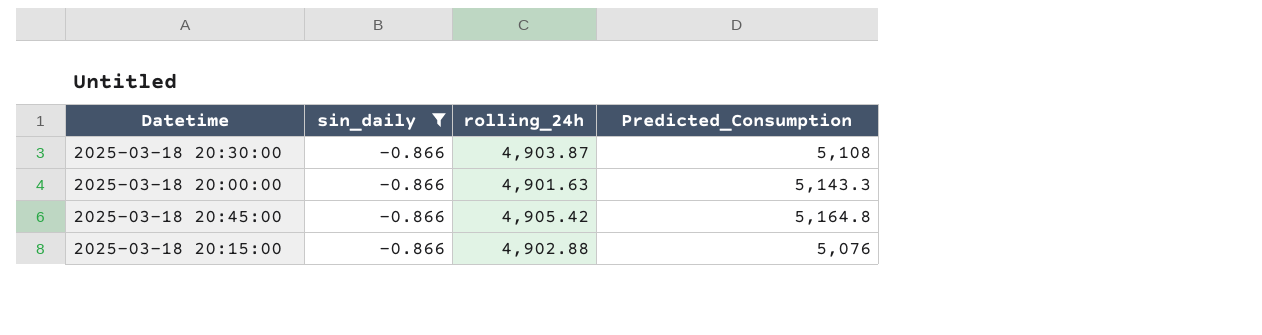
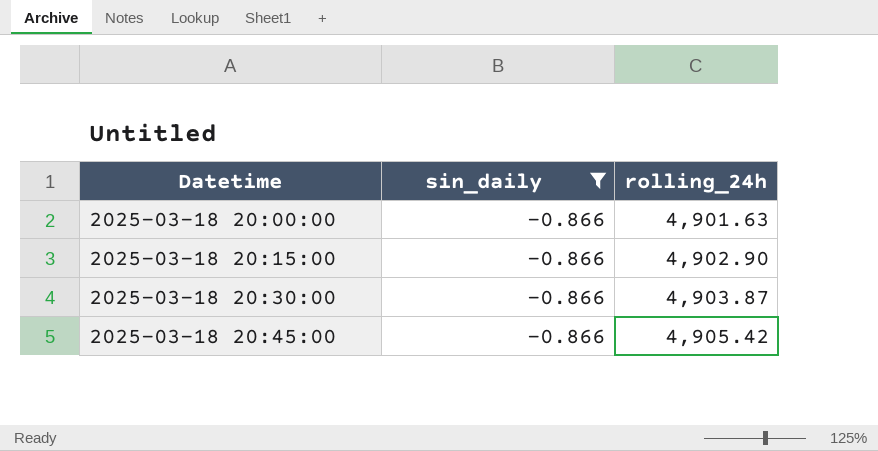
row order: none -> Datetime ascending
column Predicted_Consumption | position: 4 -> none
2025-03-18 20:15:00 | rolling_24h: 4,902.88 -> 4,902.90

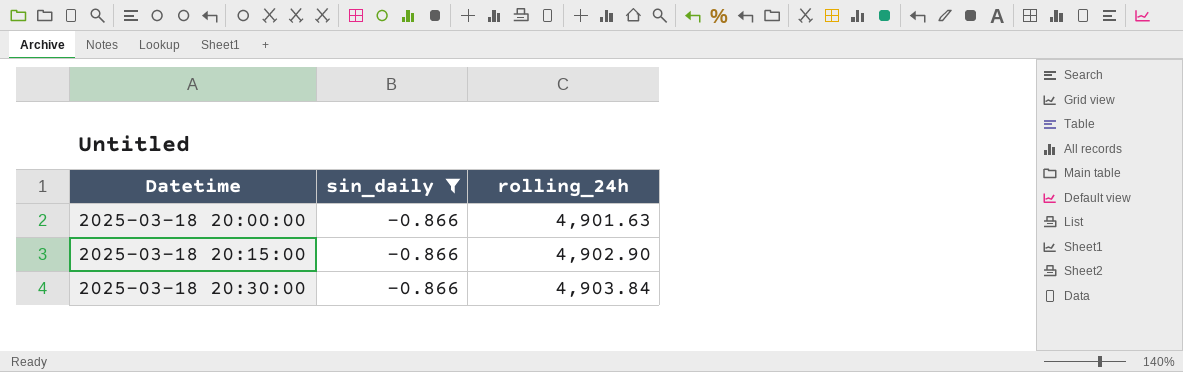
row 2025-03-18 20:45:00: -0.866 | 4,905.42 -> none
2025-03-18 20:30:00 | rolling_24h: 4,903.87 -> 4,903.84

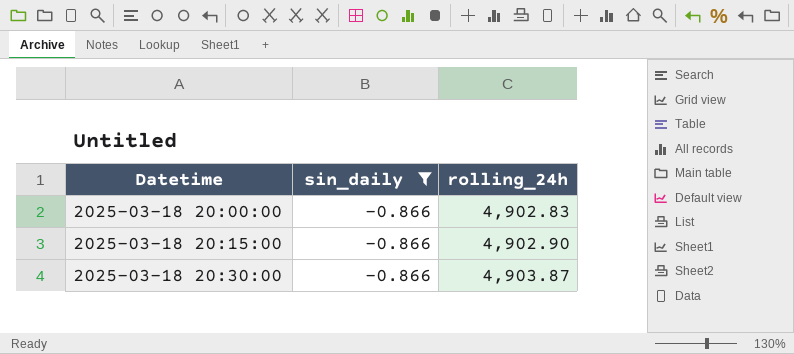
2025-03-18 20:00:00 | rolling_24h: 4,901.63 -> 4,902.83
2025-03-18 20:30:00 | rolling_24h: 4,903.84 -> 4,903.87

